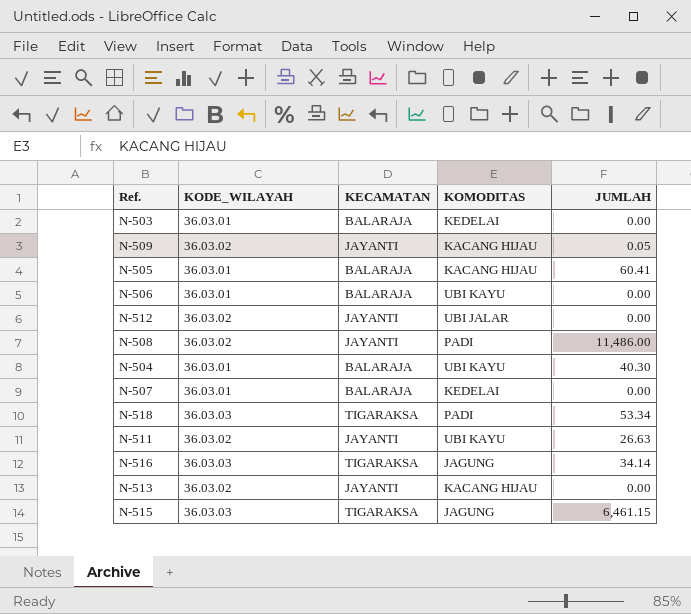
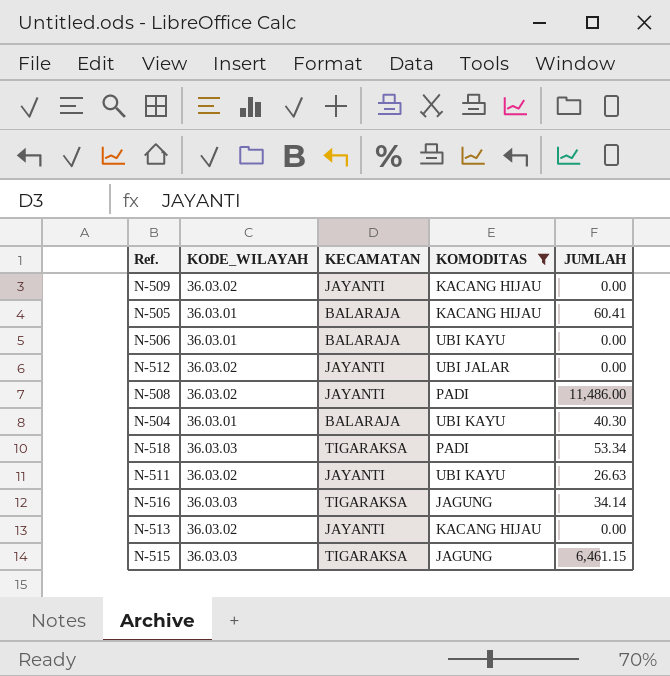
filter: none -> KOMODITAS != KEDELAI
N-509 | JUMLAH: 0.05 -> 0.00

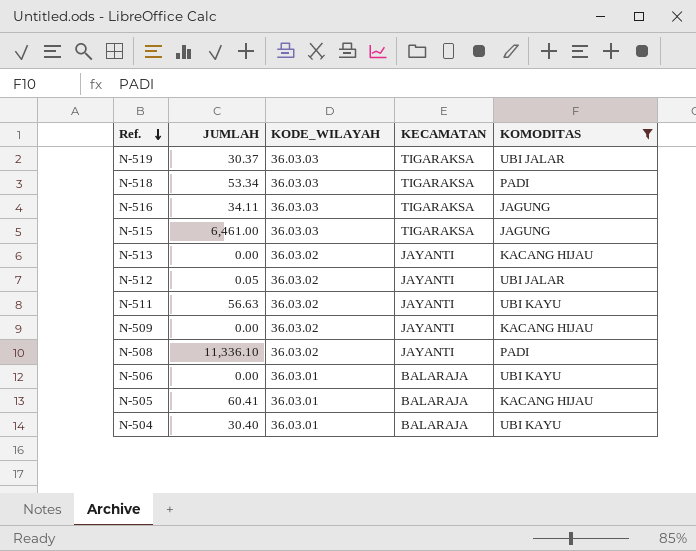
row order: none -> Ref. descending
column JUMLAH | position: 5 -> 2
row N-519: none -> 30.37 | 36.03.03 | TIGARAKSA | UBI JALAR
N-516 | JUMLAH: 34.14 -> 34.11
N-515 | JUMLAH: 6,461.15 -> 6,461.00
N-512 | JUMLAH: 0.00 -> 0.05
N-511 | JUMLAH: 26.63 -> 56.63
N-508 | JUMLAH: 11,486.00 -> 11,336.10
N-504 | JUMLAH: 40.30 -> 30.40

